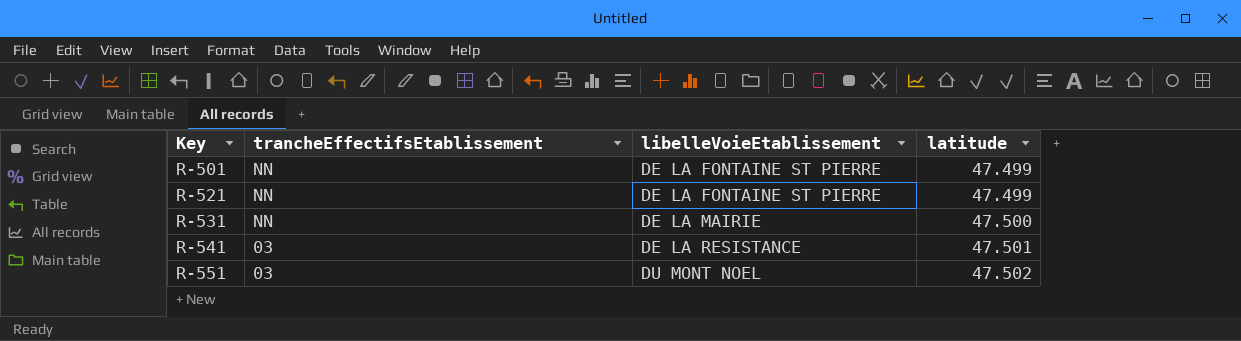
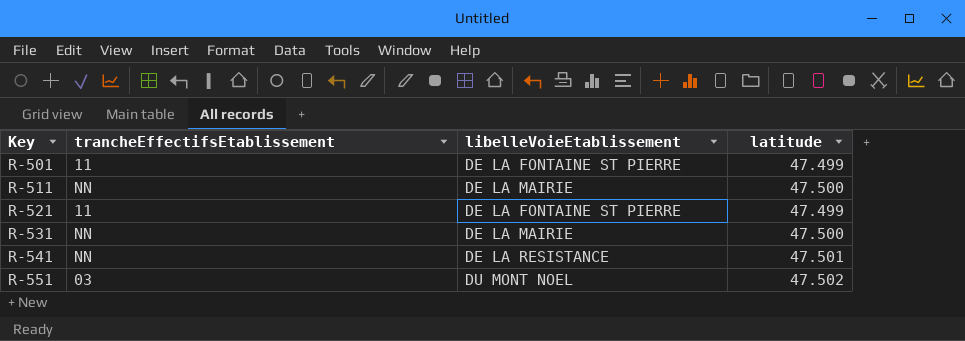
R-501 | trancheEffectifsEtablissement: NN -> 11
row R-511: none -> NN | DE LA MAIRIE | 47.500
R-521 | trancheEffectifsEtablissement: NN -> 11
R-541 | trancheEffectifsEtablissement: 03 -> NN

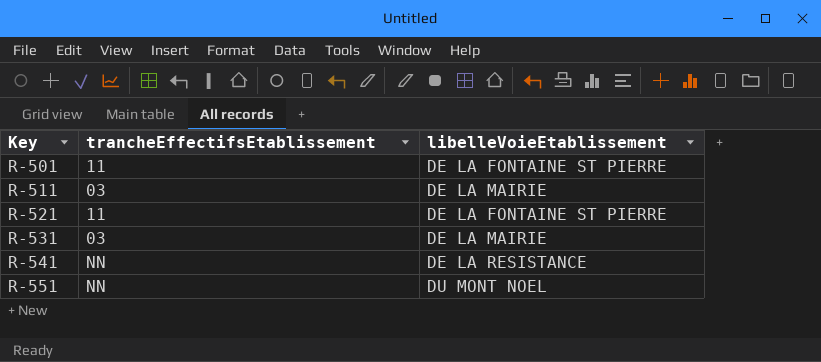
column latitude | position: 4 -> none
R-511 | trancheEffectifsEtablissement: NN -> 03
R-531 | trancheEffectifsEtablissement: NN -> 03
R-551 | trancheEffectifsEtablissement: 03 -> NN

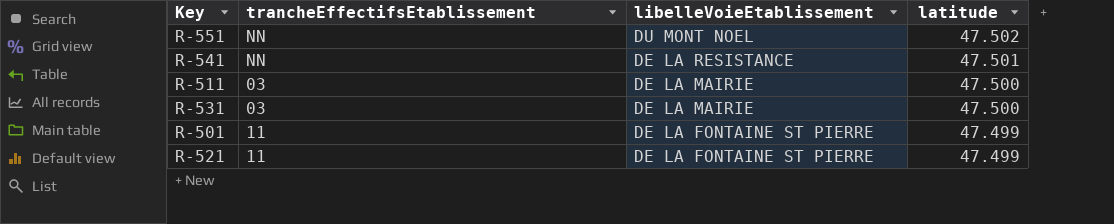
row order: Key ascending -> libelleVoieEtablissement descending
column latitude | position: none -> 4

